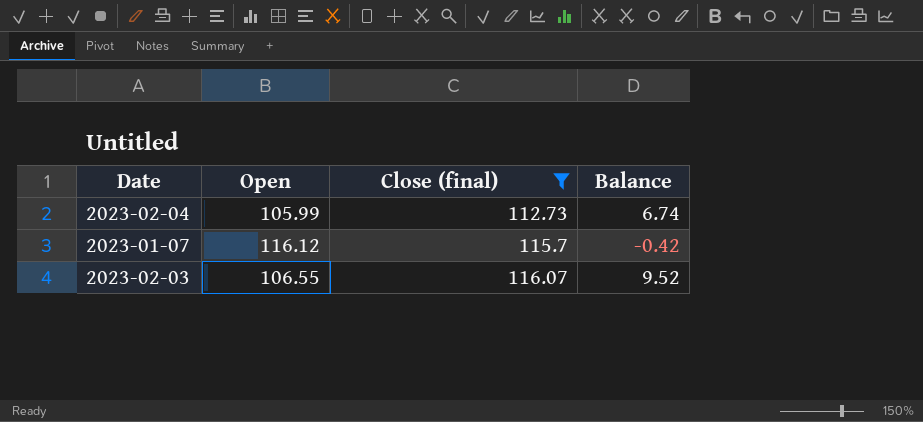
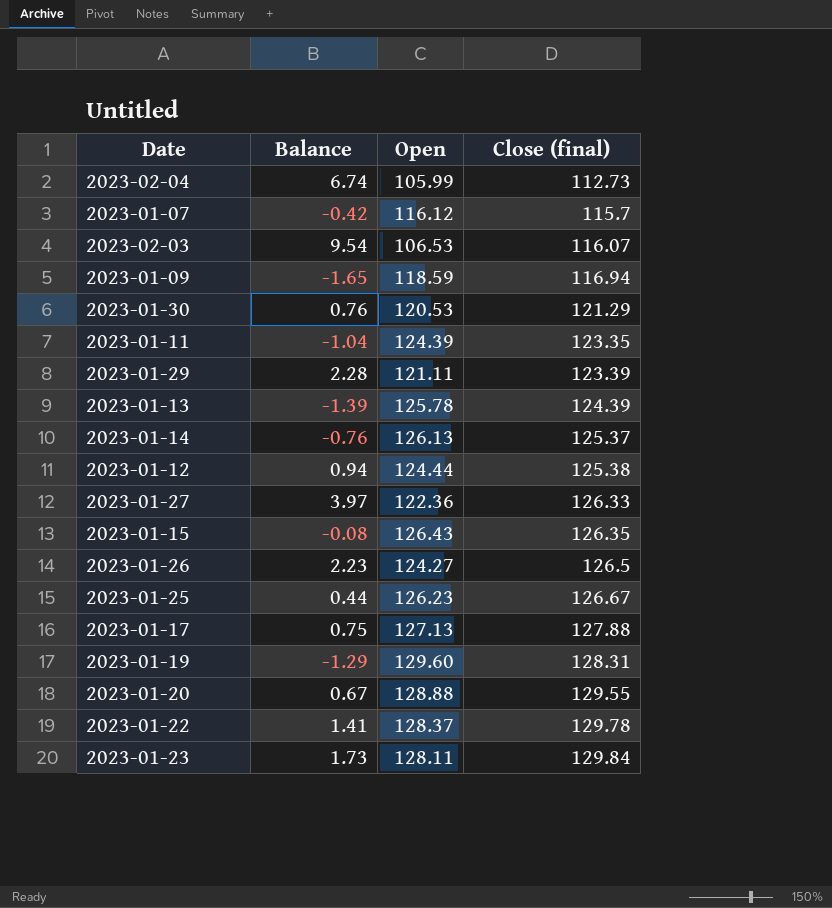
filter: Close (final) <= 116.07 -> none
column Balance | position: 4 -> 2
2023-02-03 | Balance: 9.52 -> 9.54
2023-02-03 | Open: 106.55 -> 106.53

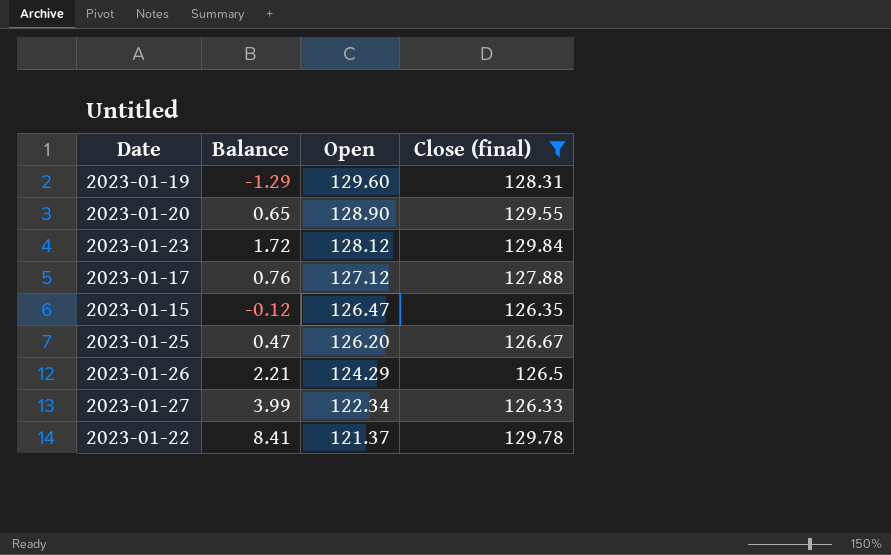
filter: none -> Close (final) >= 126.33
row order: Close (final) ascending -> Open descending
2023-01-20 | Balance: 0.67 -> 0.65
2023-01-20 | Open: 128.88 -> 128.90
2023-01-23 | Balance: 1.73 -> 1.72
2023-01-23 | Open: 128.11 -> 128.12
2023-01-17 | Balance: 0.75 -> 0.76
2023-01-17 | Open: 127.13 -> 127.12
2023-01-15 | Balance: -0.08 -> -0.12
2023-01-15 | Open: 126.43 -> 126.47
2023-01-25 | Balance: 0.44 -> 0.47
2023-01-25 | Open: 126.23 -> 126.20
2023-01-26 | Balance: 2.23 -> 2.21
2023-01-26 | Open: 124.27 -> 124.29
2023-01-27 | Balance: 3.97 -> 3.99
2023-01-27 | Open: 122.36 -> 122.34
2023-01-22 | Balance: 1.41 -> 8.41
2023-01-22 | Open: 128.37 -> 121.37

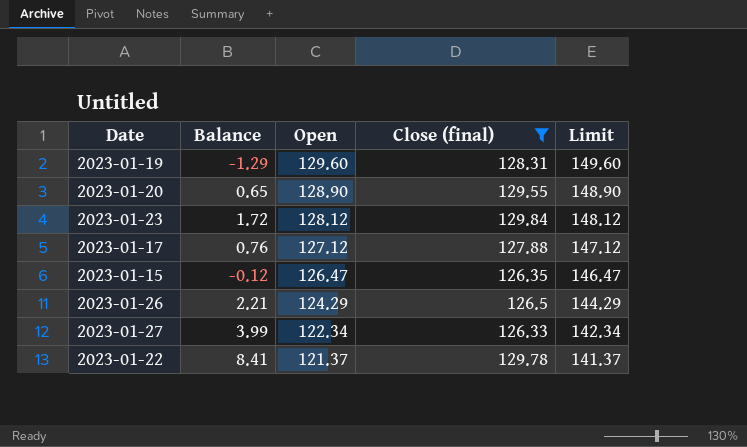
column Limit | formula: none -> [Open] + 20
row 2023-01-25: 0.47 | 126.20 | 126.67 -> none

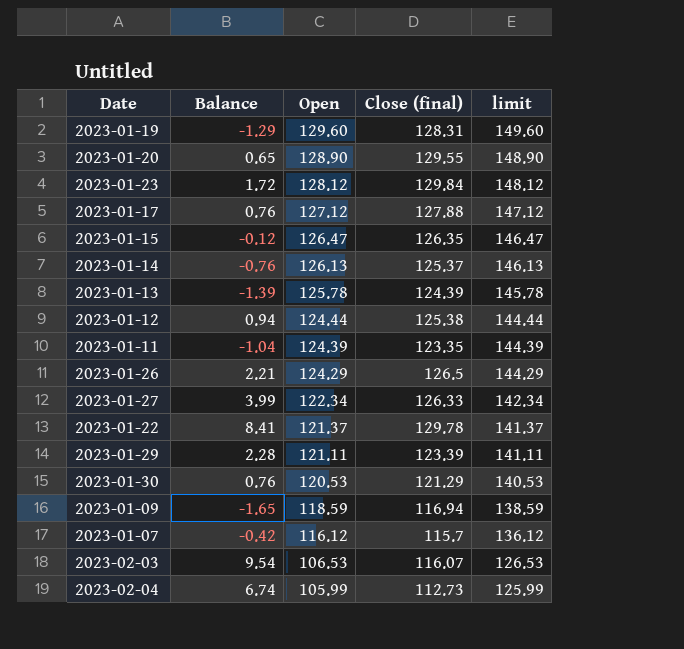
filter: Close (final) >= 126.33 -> none
column name: Limit -> limit

